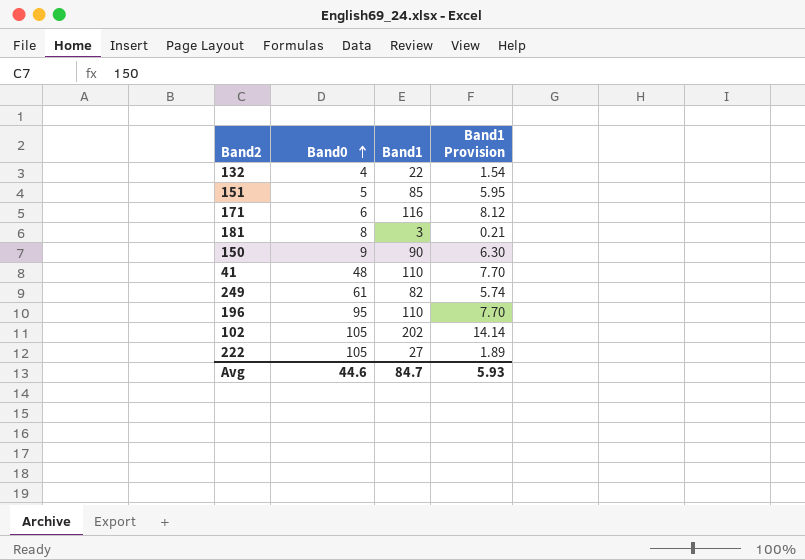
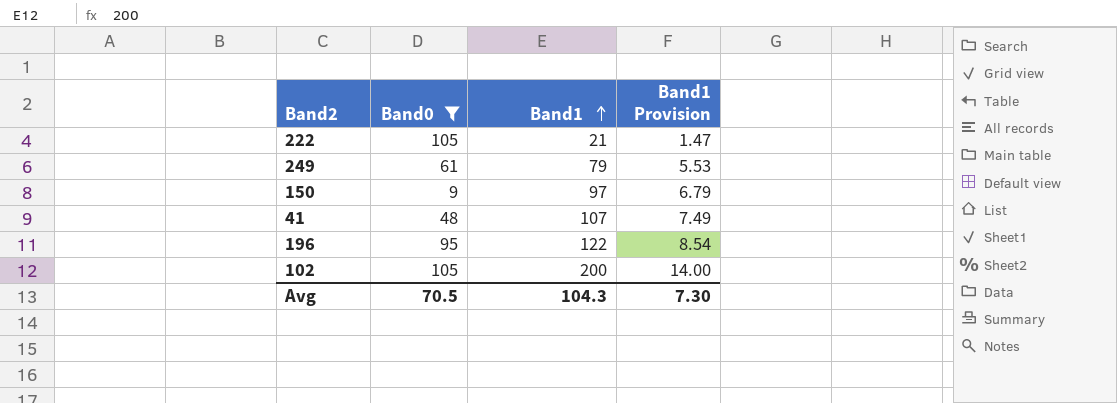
filter: none -> Band0 >= 9
row order: Band0 ascending -> Band1 ascending
222 | Band1: 27 -> 21
222 | Band1 Provision: 1.89 -> 1.47
249 | Band1: 82 -> 79
249 | Band1 Provision: 5.74 -> 5.53
150 | Band1: 90 -> 97
150 | Band1 Provision: 6.30 -> 6.79
41 | Band1: 110 -> 107
41 | Band1 Provision: 7.70 -> 7.49
196 | Band1: 110 -> 122
196 | Band1 Provision: 7.70 -> 8.54
102 | Band1: 202 -> 200
102 | Band1 Provision: 14.14 -> 14.00
Avg | Band0: 44.6 -> 70.5
Avg | Band1: 84.7 -> 104.3
Avg | Band1 Provision: 5.93 -> 7.30

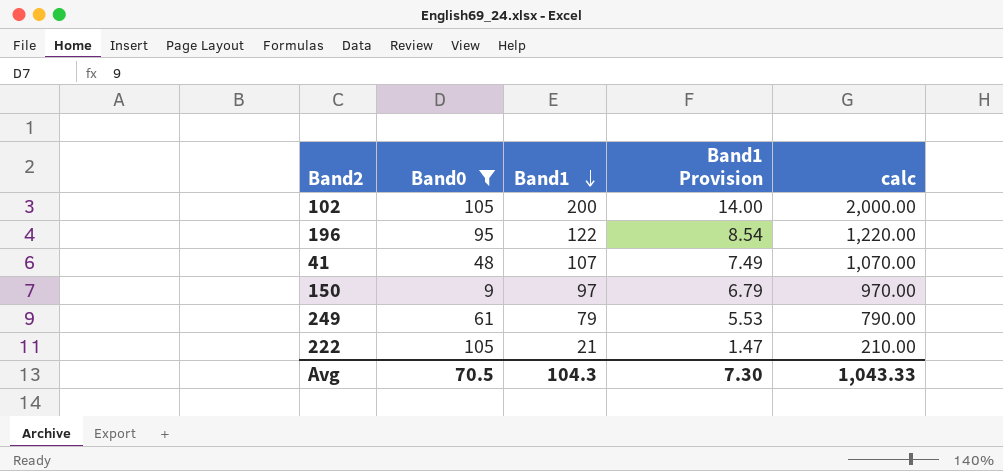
row order: Band1 ascending -> Band1 descending
column calc | formula: none -> [Band1] * 10

